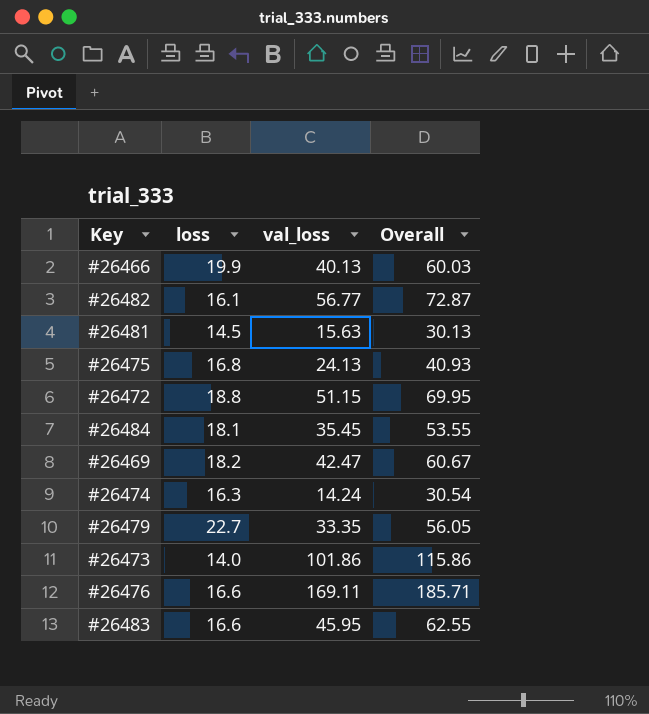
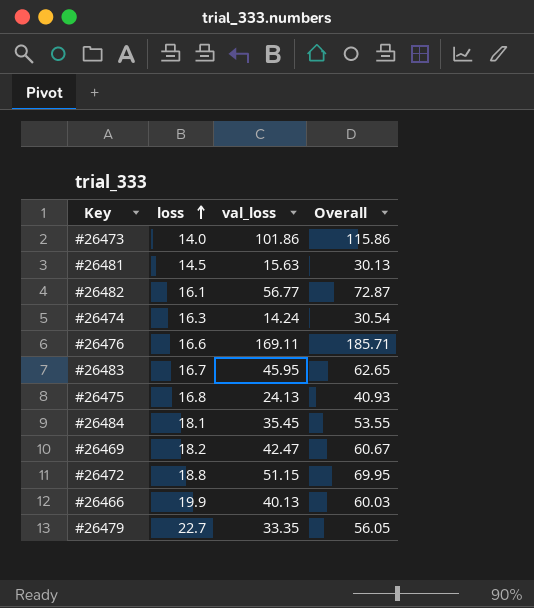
row order: none -> loss ascending
#26483 | loss: 16.6 -> 16.7
#26483 | Overall: 62.55 -> 62.65

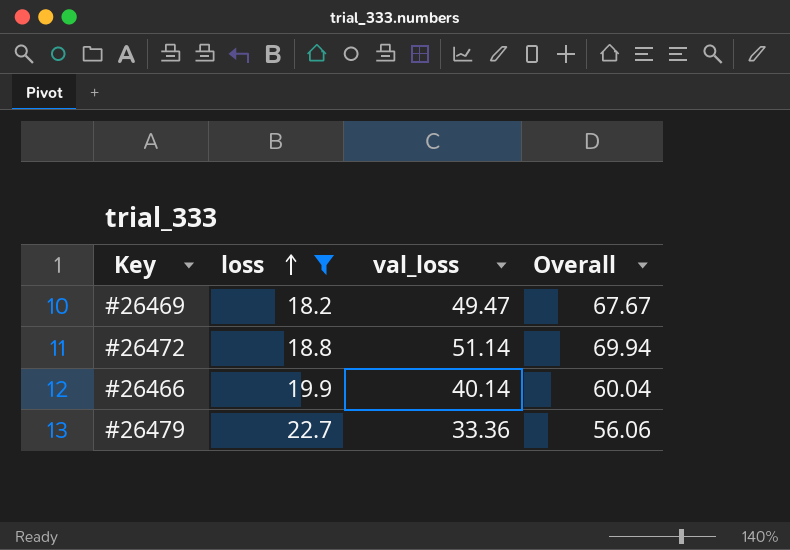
filter: none -> loss >= 18.2
#26469 | val_loss: 42.47 -> 49.47
#26469 | Overall: 60.67 -> 67.67
#26472 | val_loss: 51.15 -> 51.14
#26472 | Overall: 69.95 -> 69.94
#26466 | val_loss: 40.13 -> 40.14
#26466 | Overall: 60.03 -> 60.04
#26479 | val_loss: 33.35 -> 33.36
#26479 | Overall: 56.05 -> 56.06

